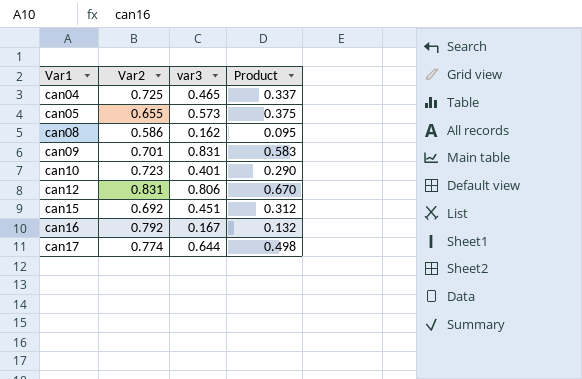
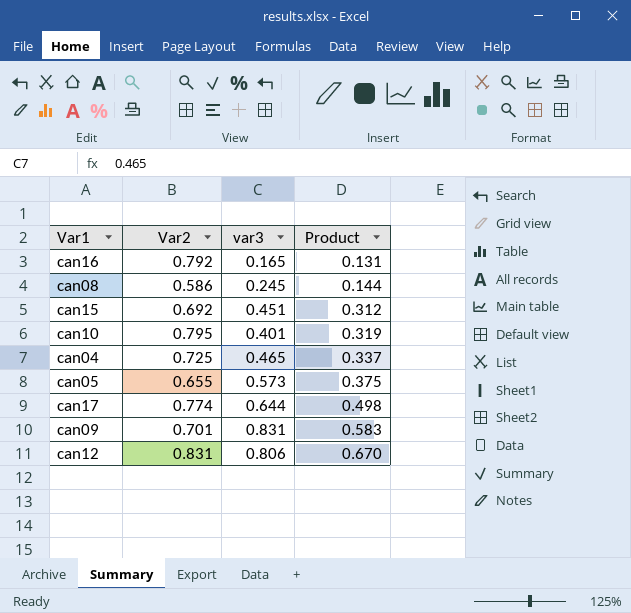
row order: Var1 ascending -> Product ascending
can16 | var3: 0.167 -> 0.165
can16 | Product: 0.132 -> 0.131
can08 | var3: 0.162 -> 0.245
can08 | Product: 0.095 -> 0.144
can10 | Var2: 0.723 -> 0.795
can10 | Product: 0.290 -> 0.319

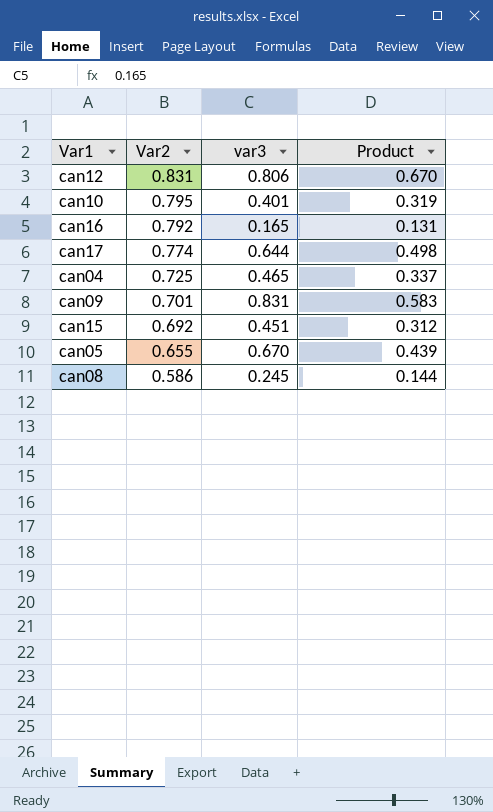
row order: Product ascending -> Var2 descending
can05 | var3: 0.573 -> 0.670
can05 | Product: 0.375 -> 0.439

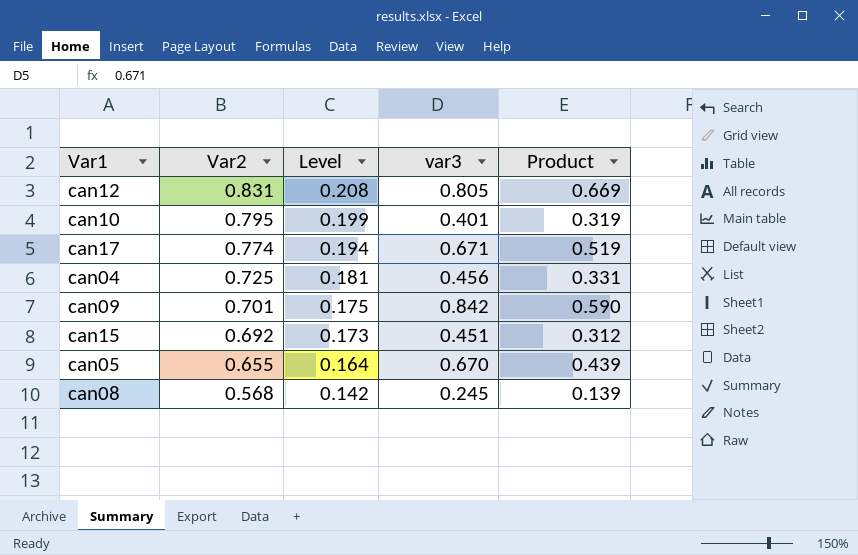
column Level | formula: none -> [Var2] * 0.25
row can16: 0.792 | 0.165 | 0.131 -> none
can12 | var3: 0.806 -> 0.805
can12 | Product: 0.670 -> 0.669
can17 | var3: 0.644 -> 0.671
can17 | Product: 0.498 -> 0.519
can04 | var3: 0.465 -> 0.456
can04 | Product: 0.337 -> 0.331
can09 | var3: 0.831 -> 0.842
can09 | Product: 0.583 -> 0.590
can08 | Var2: 0.586 -> 0.568
can08 | Product: 0.144 -> 0.139

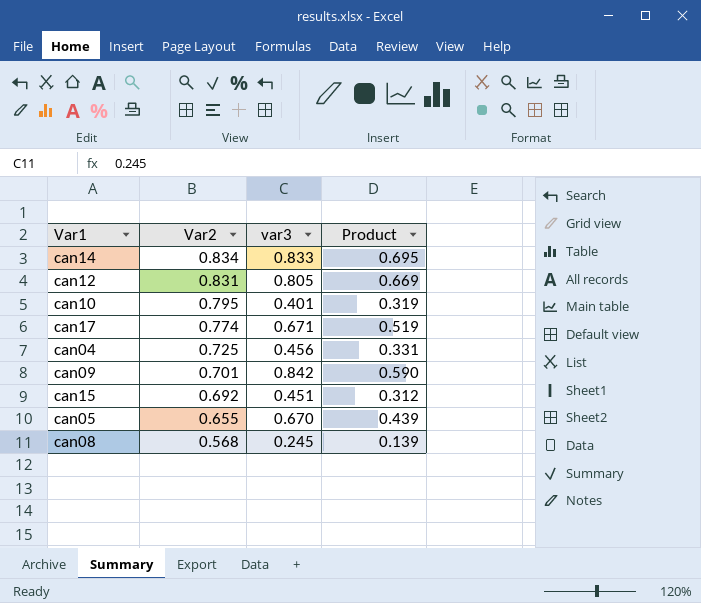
column Level | formula: [Var2] * 0.25 -> none
row can14: none -> 0.834 | 0.833 | 0.695

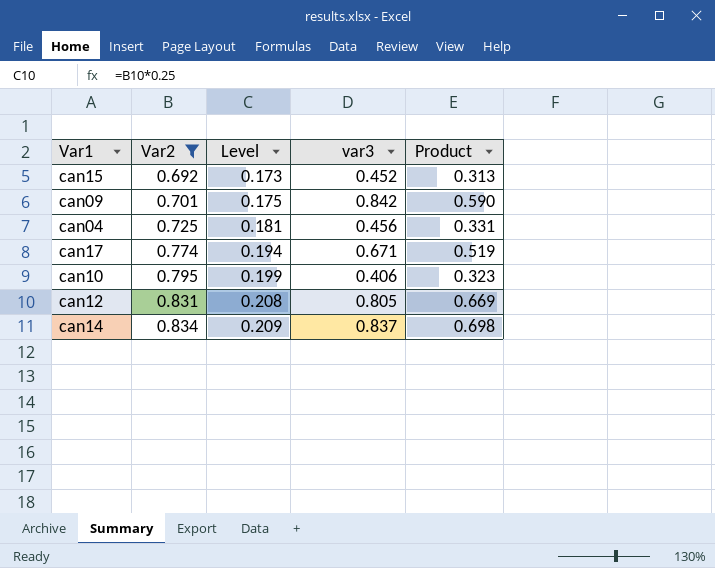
filter: none -> Var2 >= 0.692
row order: Var2 descending -> Var2 ascending
column Level | formula: none -> [Var2] * 0.25
can15 | var3: 0.451 -> 0.452
can15 | Product: 0.312 -> 0.313
can10 | var3: 0.401 -> 0.406
can10 | Product: 0.319 -> 0.323
can14 | var3: 0.833 -> 0.837
can14 | Product: 0.695 -> 0.698

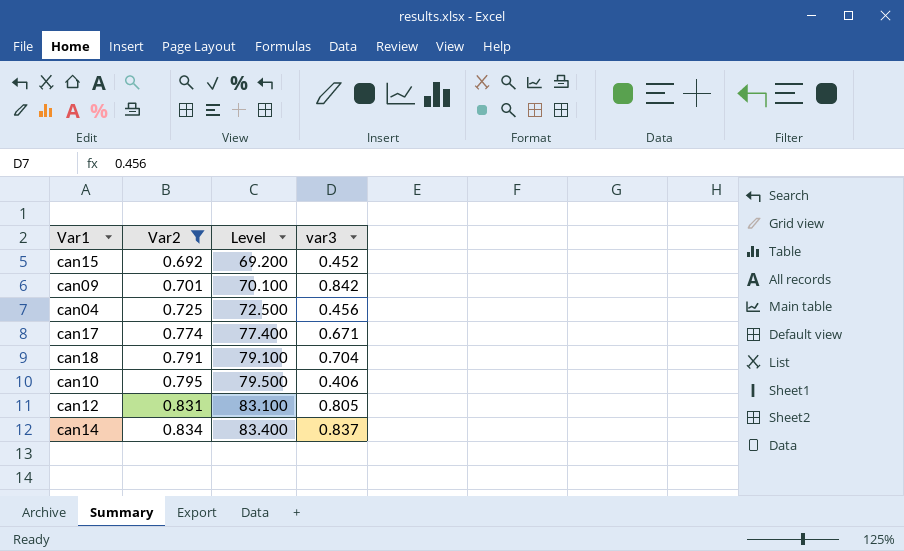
column Product | formula: [Var2] * [var3] -> none
column Level | formula: [Var2] * 0.25 -> [Var2] * 100
row can18: none -> 0.791 | 79.100 | 0.704

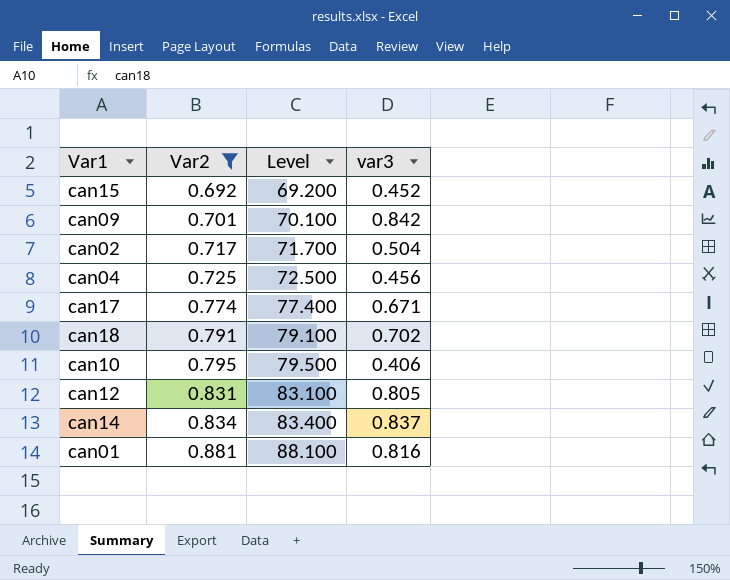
row can02: none -> 0.717 | 71.700 | 0.504
can18 | var3: 0.704 -> 0.702
row can01: none -> 0.881 | 88.100 | 0.816

